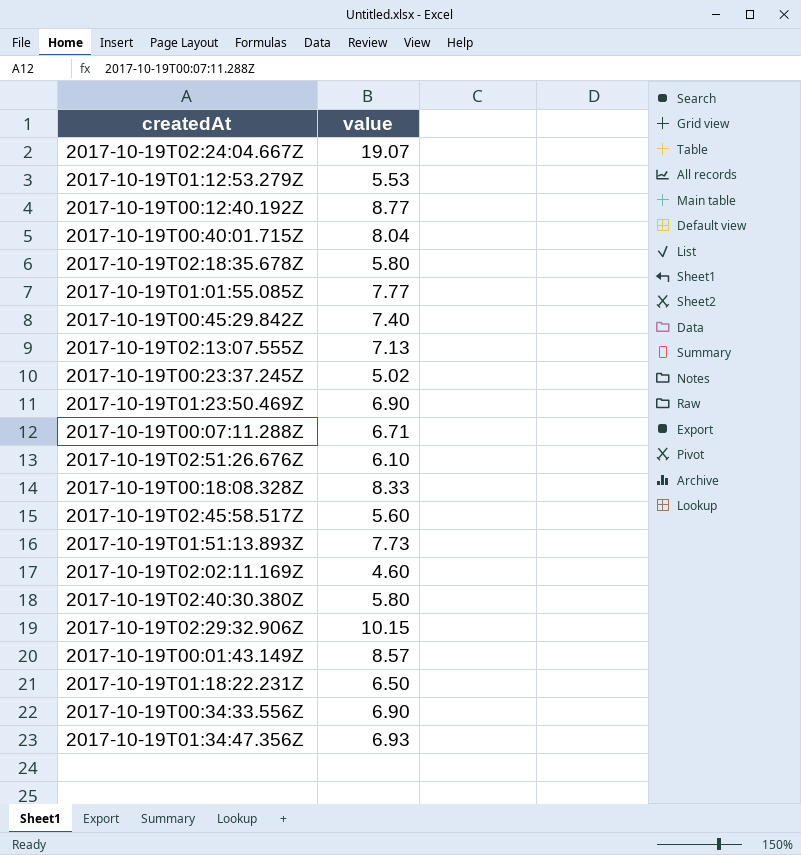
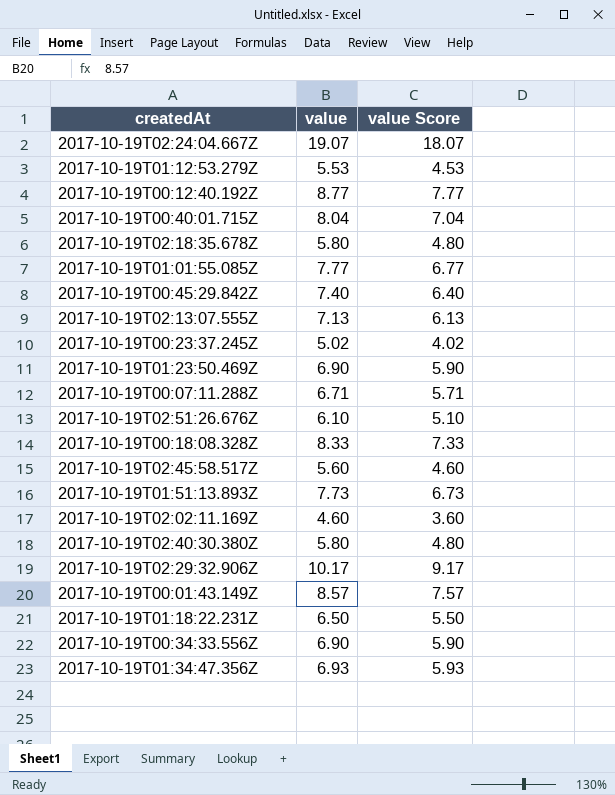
column value Score | formula: none -> [value] - 1
2017-10-19T02:29:32.906Z | value: 10.15 -> 10.17

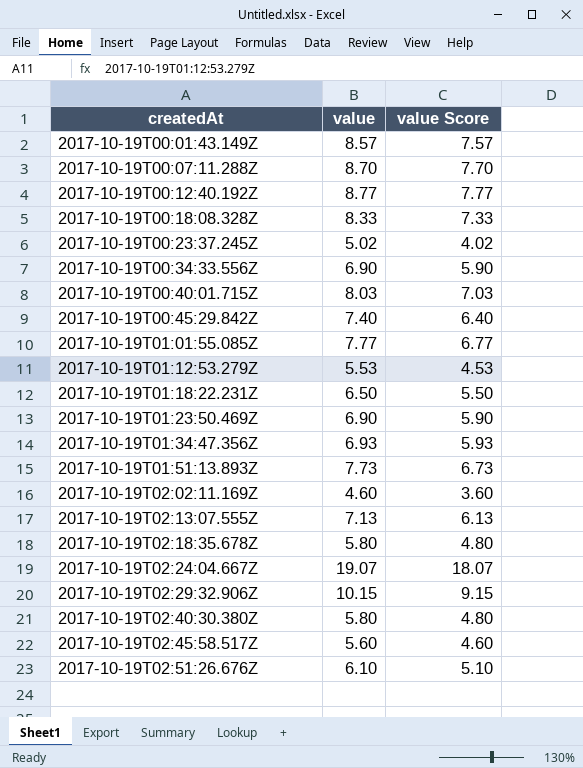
row order: none -> createdAt ascending
2017-10-19T00:07:11.288Z | value: 6.71 -> 8.70
2017-10-19T00:07:11.288Z | value Score: 5.71 -> 7.70
2017-10-19T00:40:01.715Z | value: 8.04 -> 8.03
2017-10-19T00:40:01.715Z | value Score: 7.04 -> 7.03
2017-10-19T02:29:32.906Z | value: 10.17 -> 10.15
2017-10-19T02:29:32.906Z | value Score: 9.17 -> 9.15

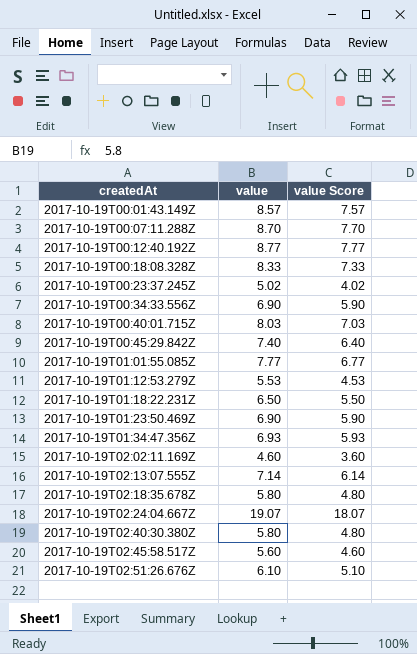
row 2017-10-19T01:51:13.893Z: 7.73 | 6.73 -> none
row 2017-10-19T02:29:32.906Z: 10.15 | 9.15 -> none
2017-10-19T02:13:07.555Z | value: 7.13 -> 7.14
2017-10-19T02:13:07.555Z | value Score: 6.13 -> 6.14

